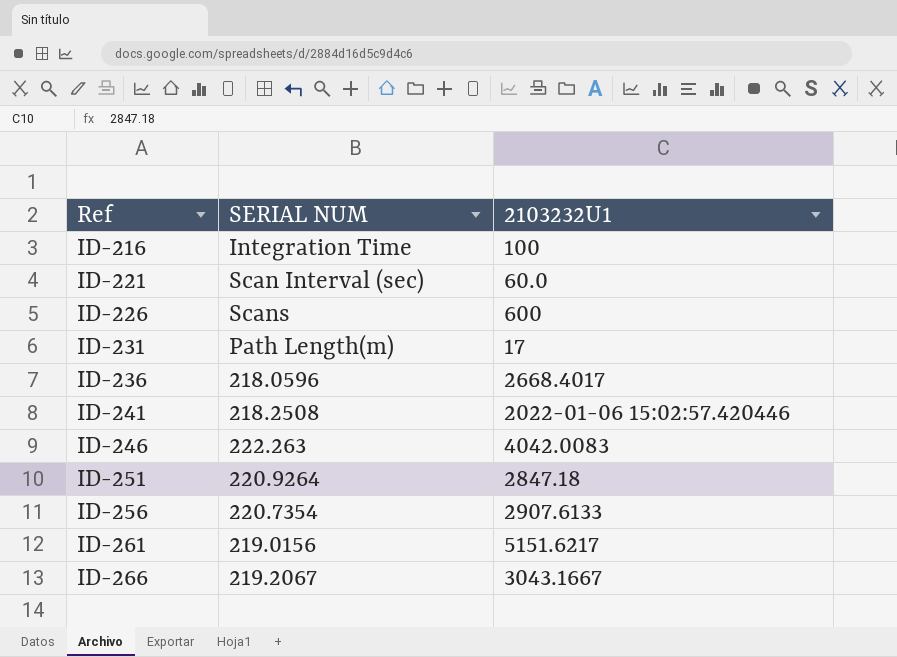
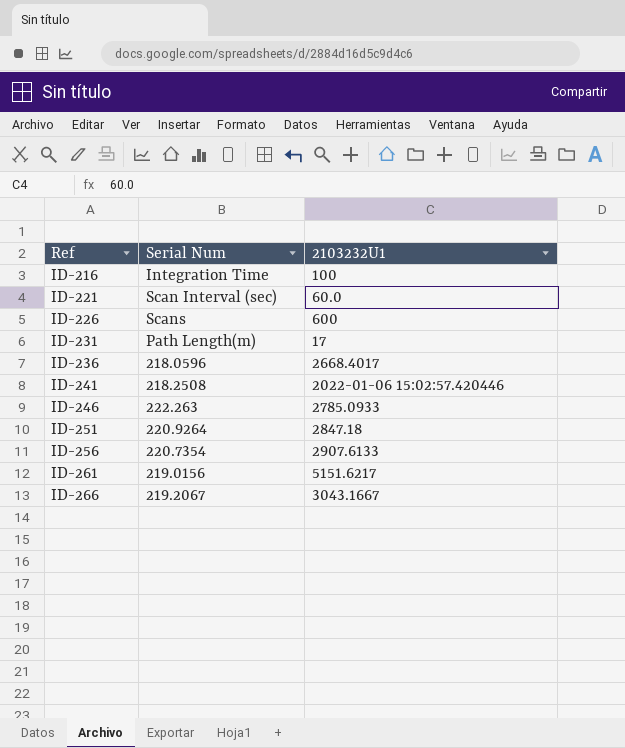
column name: SERIAL NUM -> Serial Num
ID-246 | 2103232U1: 4042.0083 -> 2785.0933

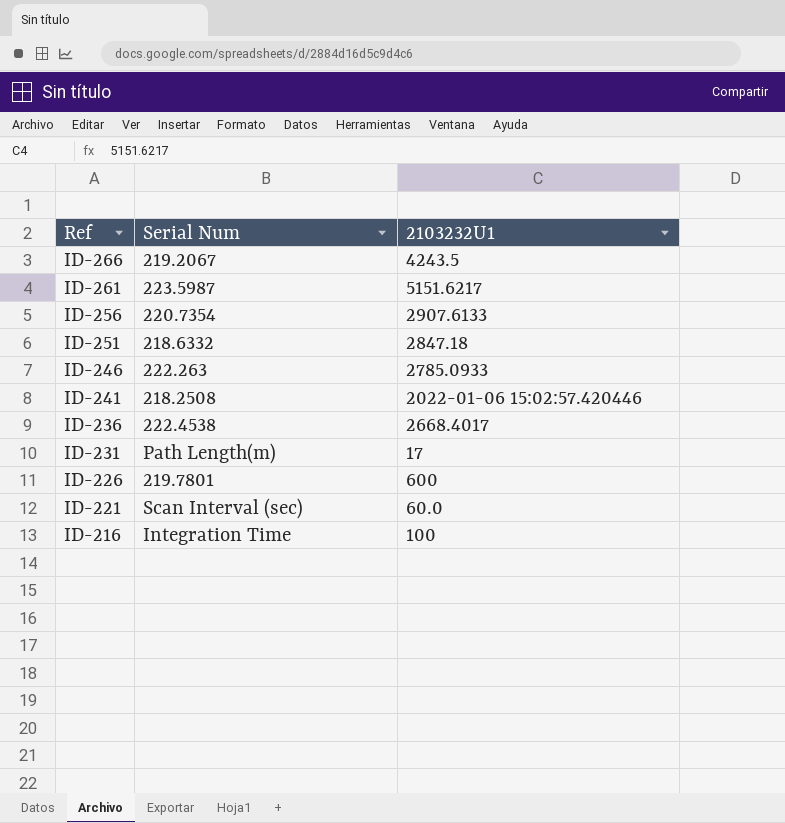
row order: Ref ascending -> Ref descending
ID-266 | 2103232U1: 3043.1667 -> 4243.5
ID-261 | Serial Num: 219.0156 -> 223.5987
ID-251 | Serial Num: 220.9264 -> 218.6332
ID-236 | Serial Num: 218.0596 -> 222.4538
ID-226 | Serial Num: Scans -> 219.7801

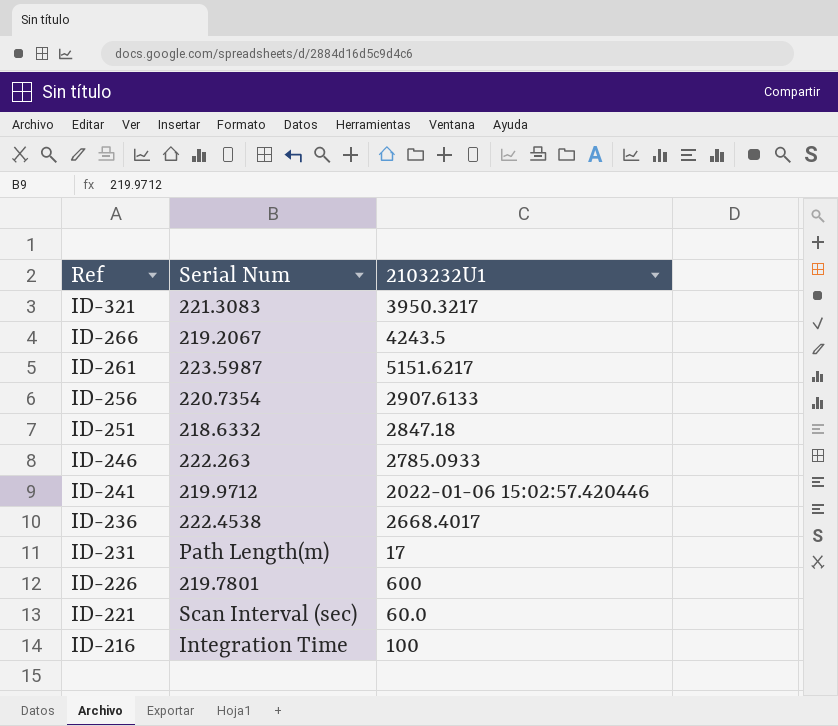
row ID-321: none -> 221.3083 | 3950.3217
ID-241 | Serial Num: 218.2508 -> 219.9712

